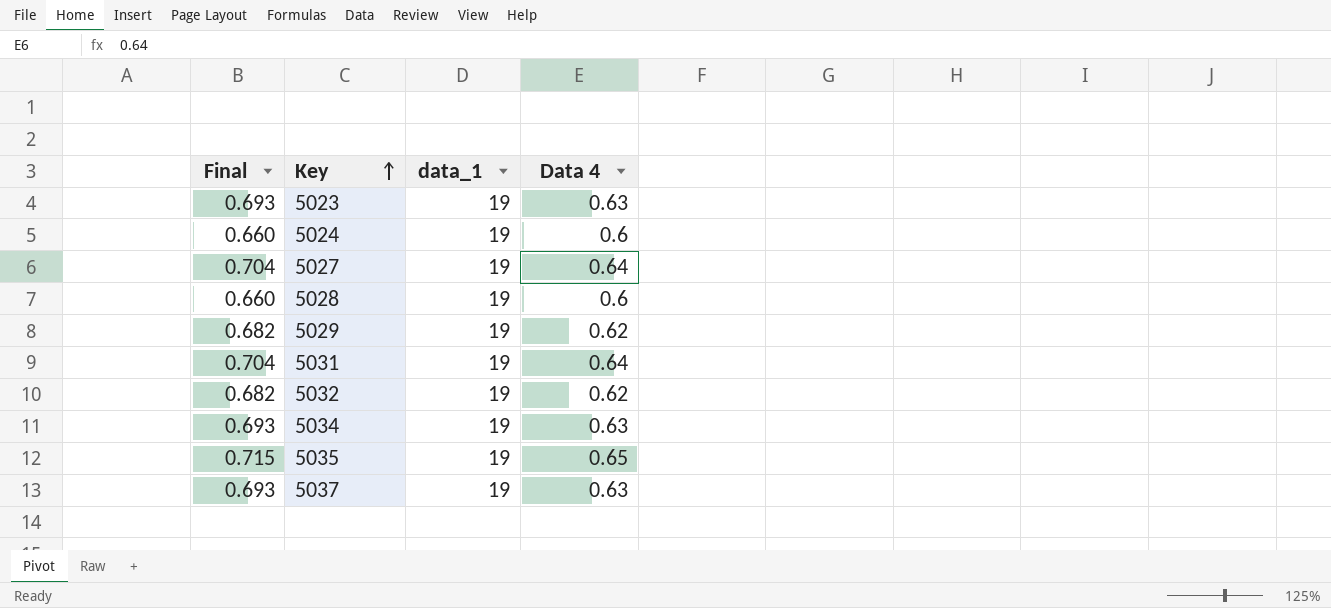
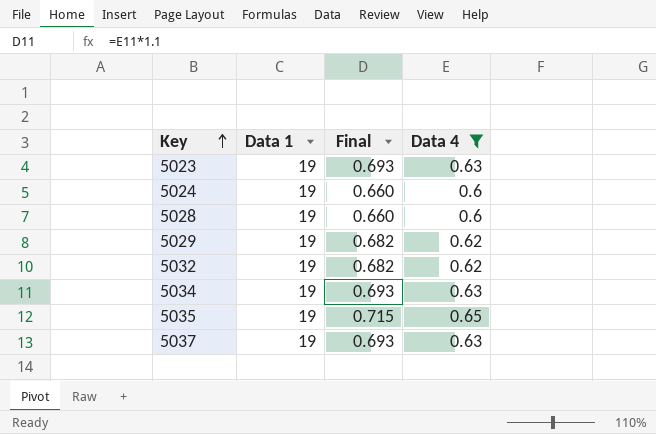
filter: none -> Data 4 != 0.64
column name: data_1 -> Data 1
column Final | position: 1 -> 3

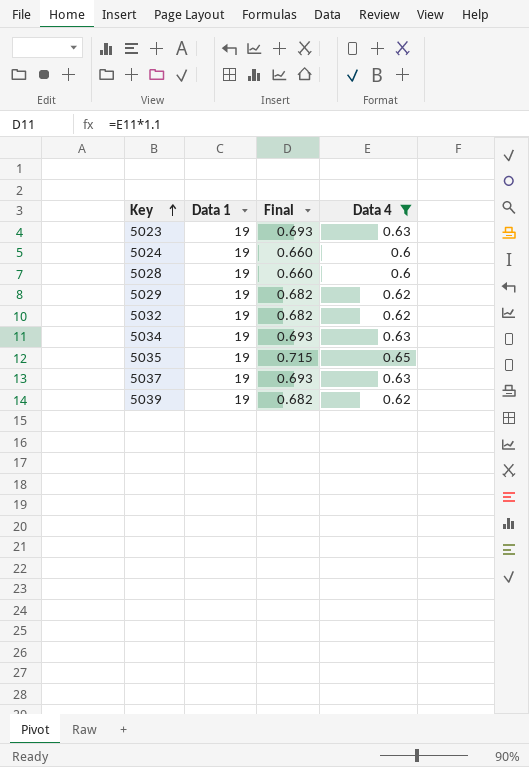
row 5039: none -> 19 | 0.682 | 0.62

